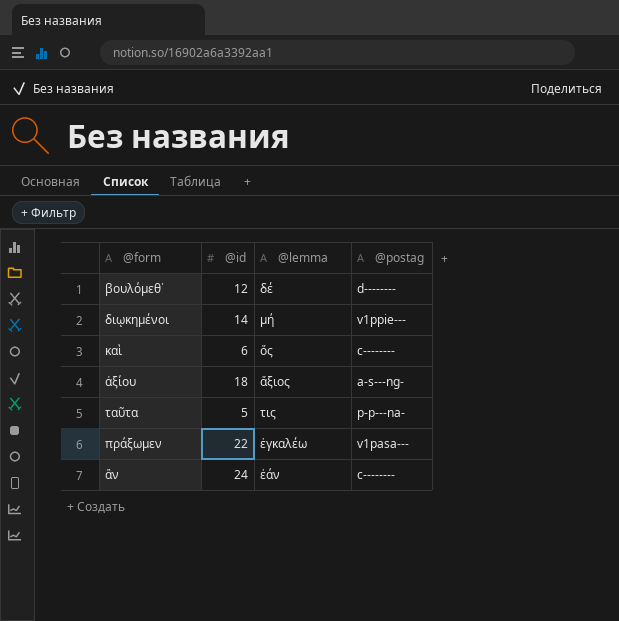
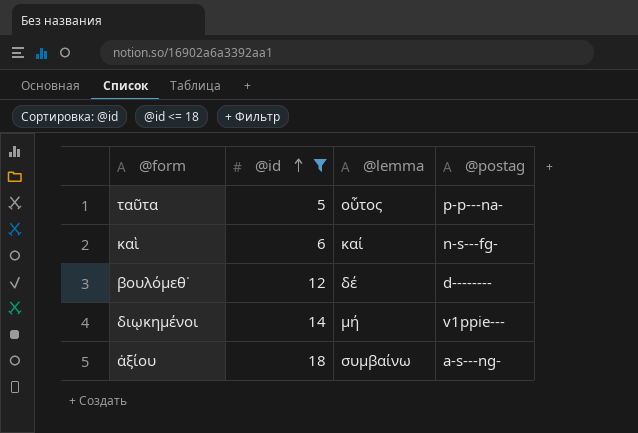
filter: none -> @id <= 18
row order: none -> @id ascending
ταῦτα | @lemma: τις -> οὗτος
καὶ | @lemma: ὅς -> καί
καὶ | @postag: c-------- -> n-s---fg-
ἀξίου | @lemma: ἄξιος -> συμβαίνω

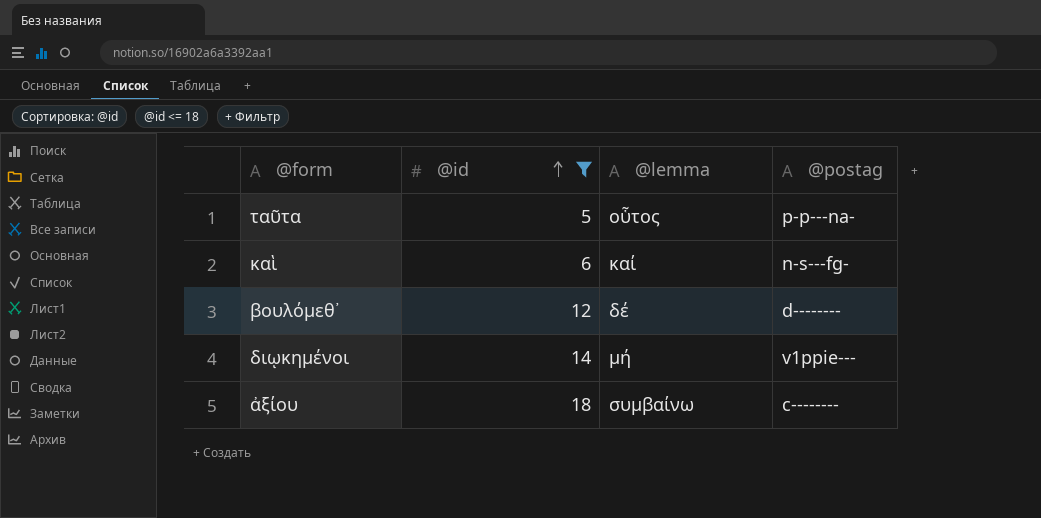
ἀξίου | @postag: a-s---ng- -> c--------

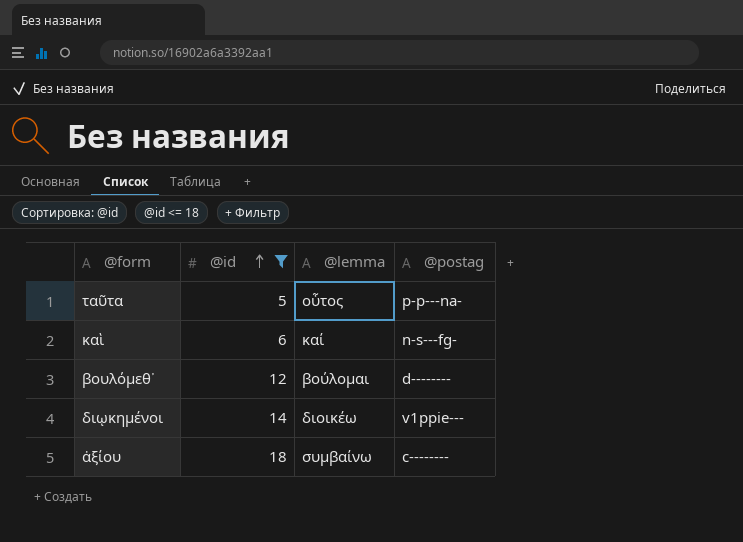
βουλόμεθ᾽ | @lemma: δέ -> βούλομαι
διῳκημένοι | @lemma: μή -> διοικέω

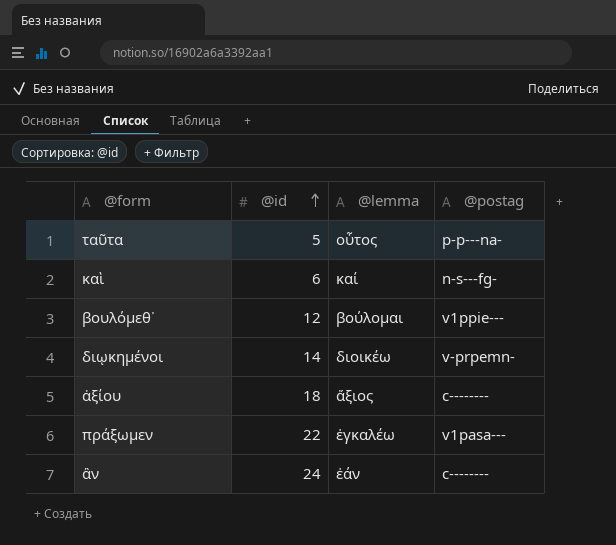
filter: @id <= 18 -> none
βουλόμεθ᾽ | @postag: d-------- -> v1ppie---
διῳκημένοι | @postag: v1ppie--- -> v-prpemn-
ἀξίου | @lemma: συμβαίνω -> ἄξιος

